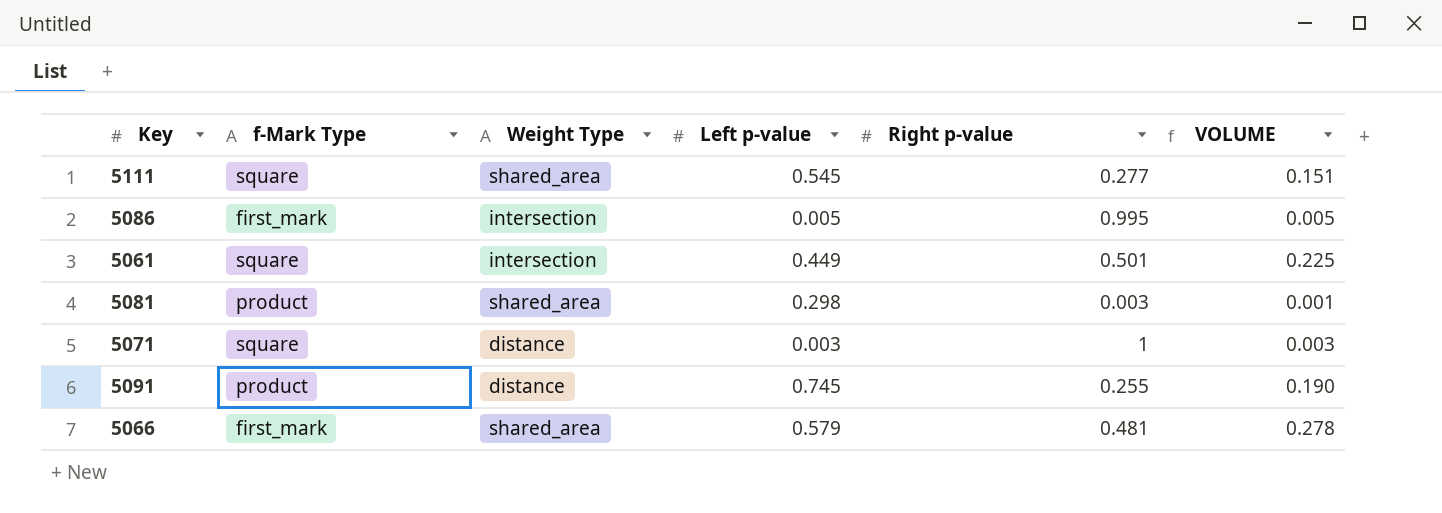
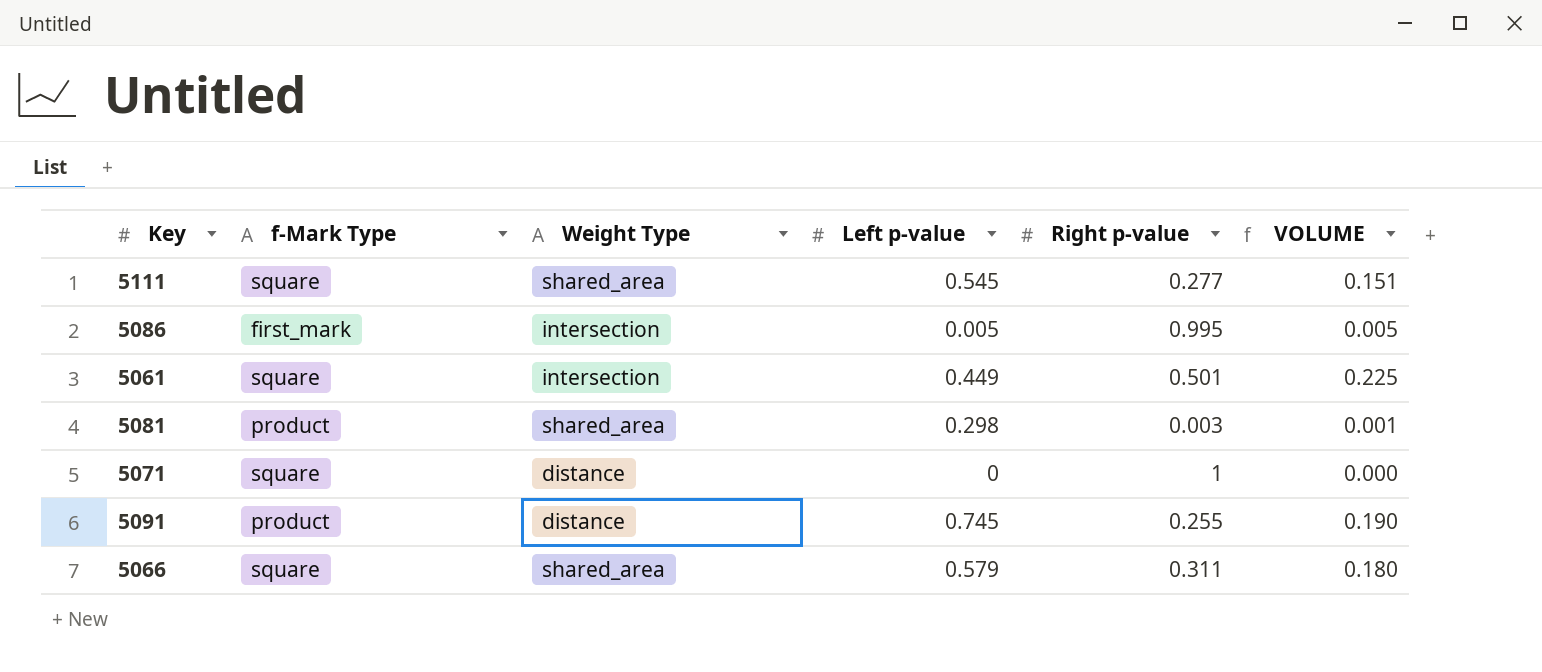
5071 | Left p-value: 0.003 -> 0
5071 | VOLUME: 0.003 -> 0.000
5066 | f-Mark Type: first_mark -> square
5066 | Right p-value: 0.481 -> 0.311
5066 | VOLUME: 0.278 -> 0.180

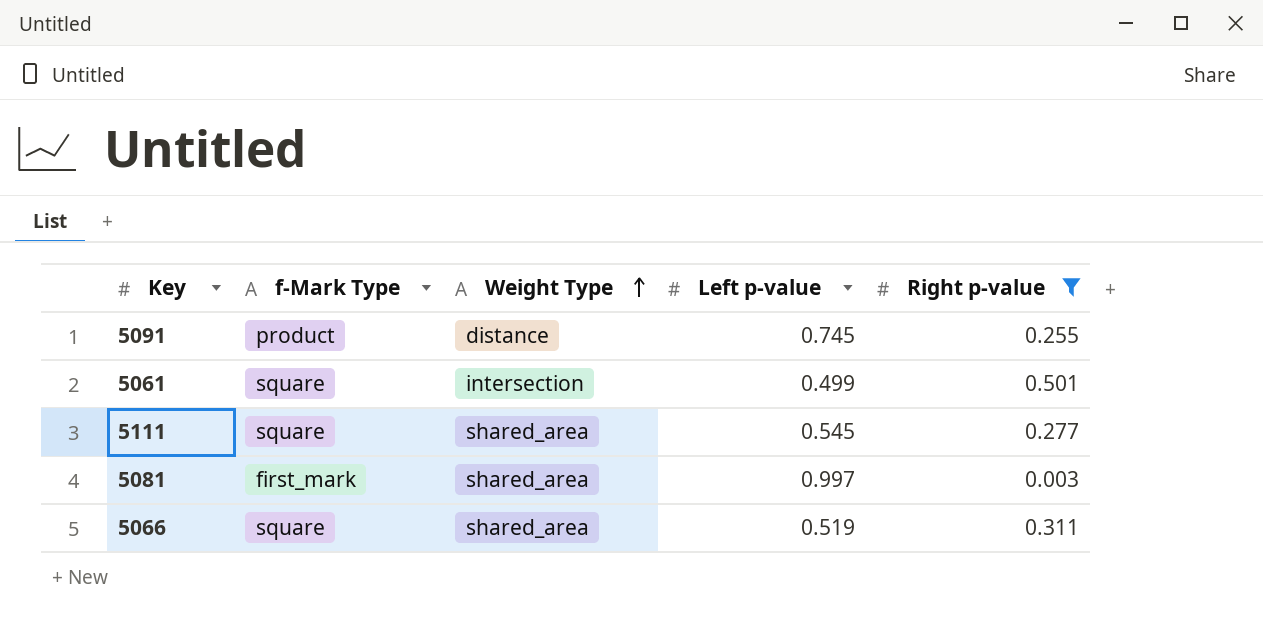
filter: none -> Right p-value <= 0.501
row order: none -> Weight Type ascending
column VOLUME | formula: [Left p-value] * [Right p-value] -> none
5061 | Left p-value: 0.449 -> 0.499
5081 | f-Mark Type: product -> first_mark
5081 | Left p-value: 0.298 -> 0.997
5066 | Left p-value: 0.579 -> 0.519

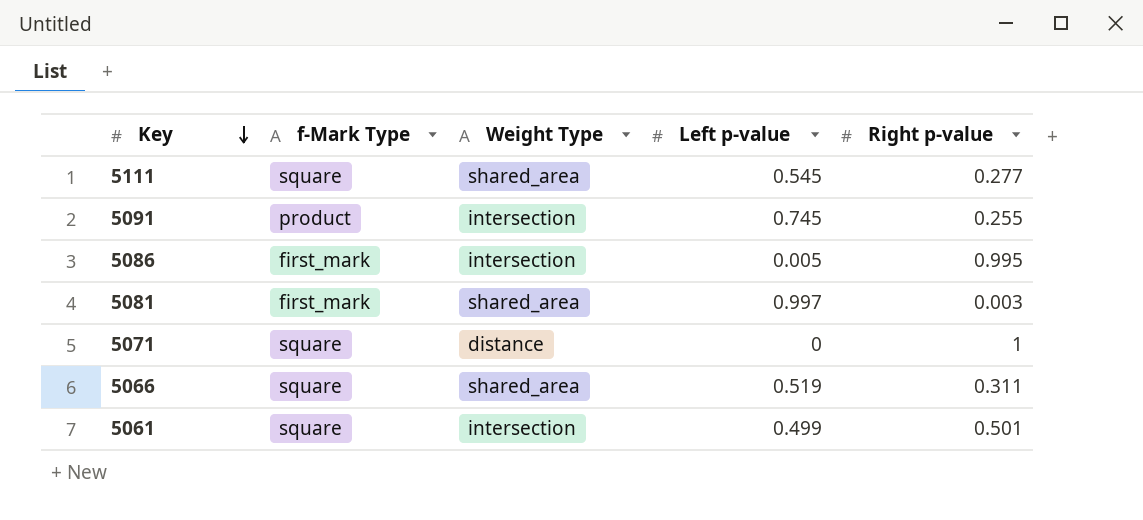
filter: Right p-value <= 0.501 -> none
row order: Weight Type ascending -> Key descending
5091 | Weight Type: distance -> intersection

